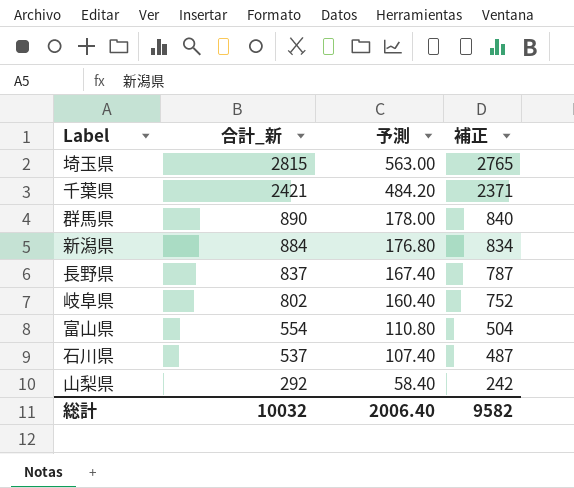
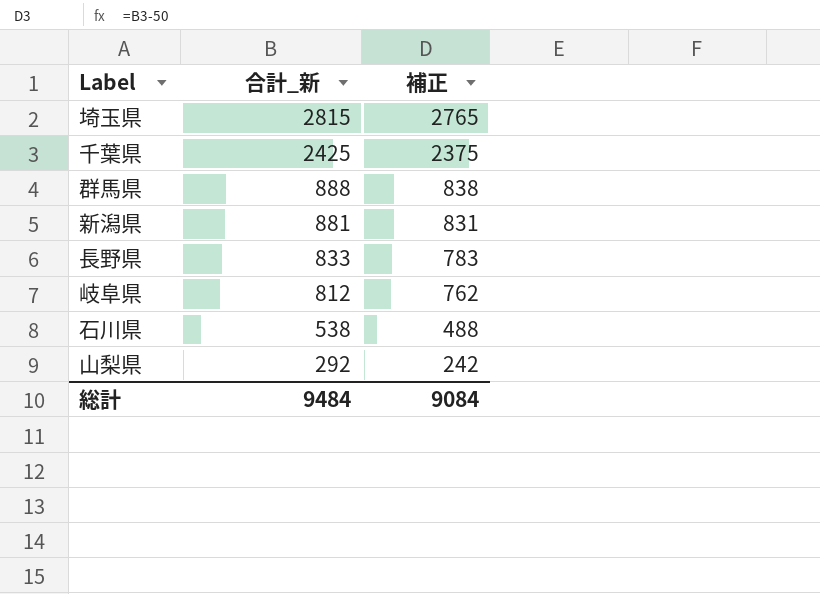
column 予測 | formula: [合計_新] * 0.2 -> none
row 富山県: 554 | 110.80 | 504 -> none
千葉県 | 合計_新: 2421 -> 2425
千葉県 | 補正: 2371 -> 2375
群馬県 | 合計_新: 890 -> 888
群馬県 | 補正: 840 -> 838
新潟県 | 合計_新: 884 -> 881
新潟県 | 補正: 834 -> 831
長野県 | 合計_新: 837 -> 833
長野県 | 補正: 787 -> 783
岐阜県 | 合計_新: 802 -> 812
岐阜県 | 補正: 752 -> 762
石川県 | 合計_新: 537 -> 538
石川県 | 補正: 487 -> 488
総計 | 合計_新: 10032 -> 9484
総計 | 補正: 9582 -> 9084

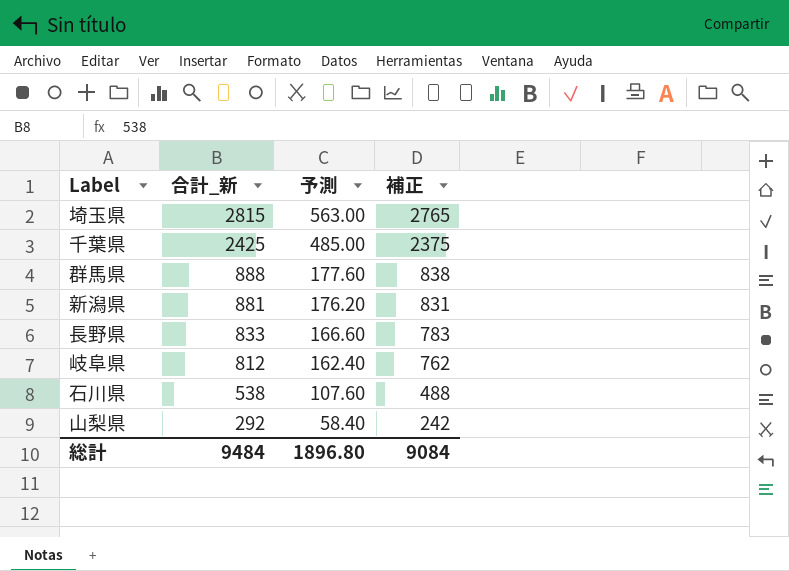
column 予測 | formula: none -> [合計_新] * 0.2

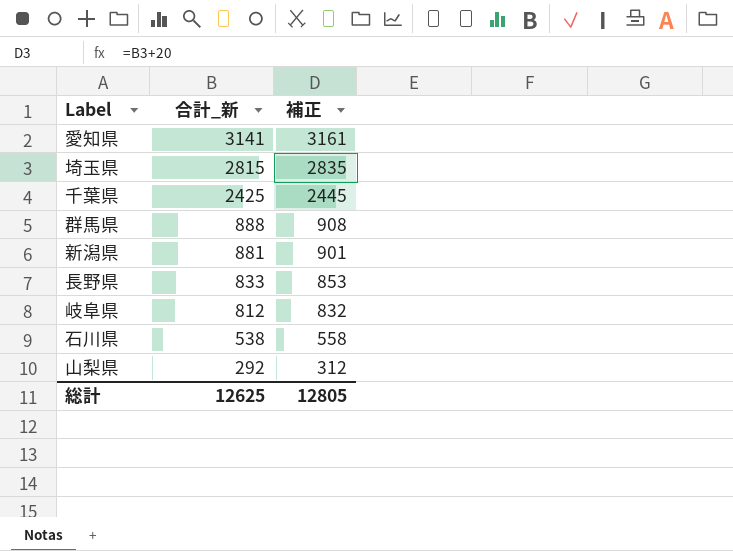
column 予測 | formula: [合計_新] * 0.2 -> none
column 補正 | formula: [合計_新] - 50 -> [合計_新] + 20
row 愛知県: none -> 3141 | 3161
総計 | 合計_新: 9484 -> 12625
総計 | 補正: 9084 -> 12805

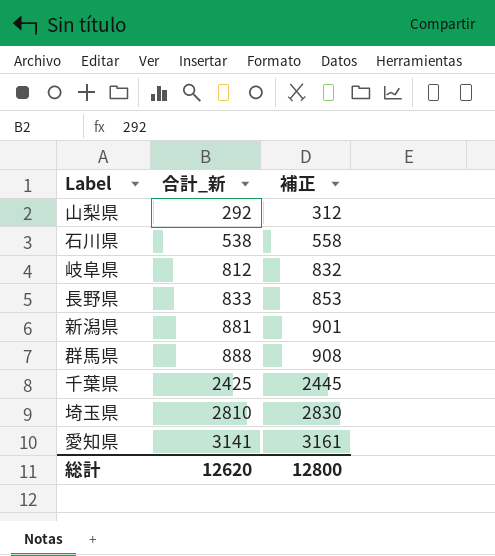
row order: 合計_新 descending -> 合計_新 ascending
埼玉県 | 合計_新: 2815 -> 2810
埼玉県 | 補正: 2835 -> 2830
総計 | 合計_新: 12625 -> 12620
総計 | 補正: 12805 -> 12800

